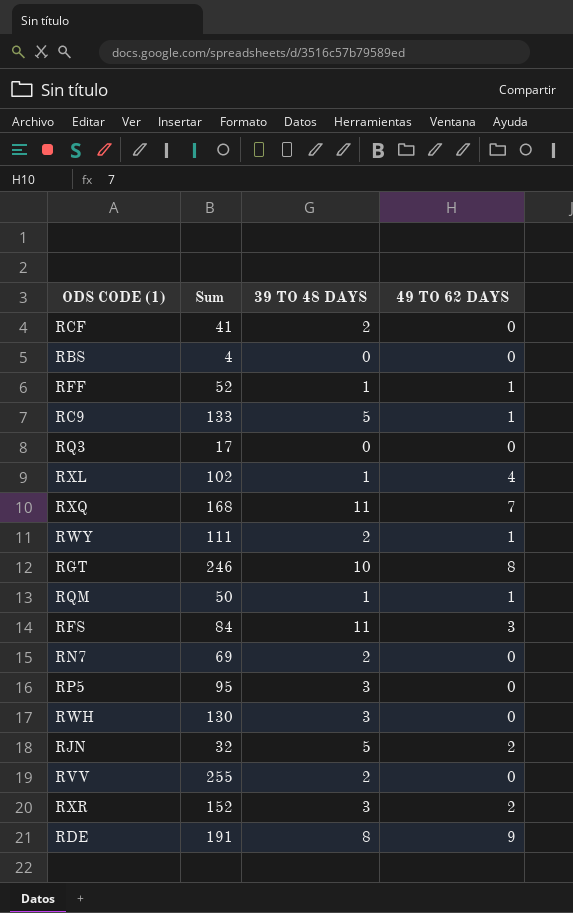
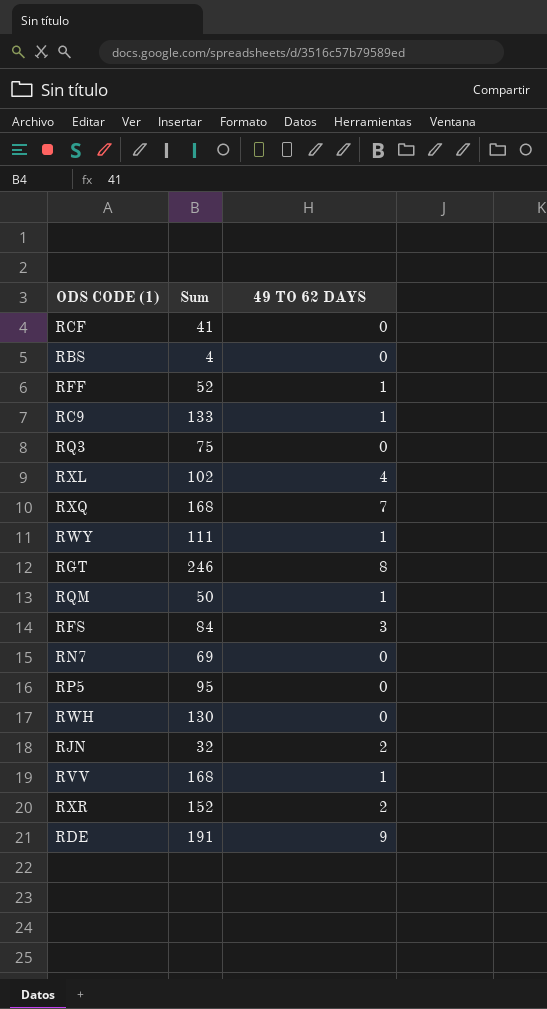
column 39 TO 48 DAYS | position: 3 -> none
RQ3 | Sum: 17 -> 75
RVV | Sum: 255 -> 168
RVV | 49 TO 62 DAYS: 0 -> 1

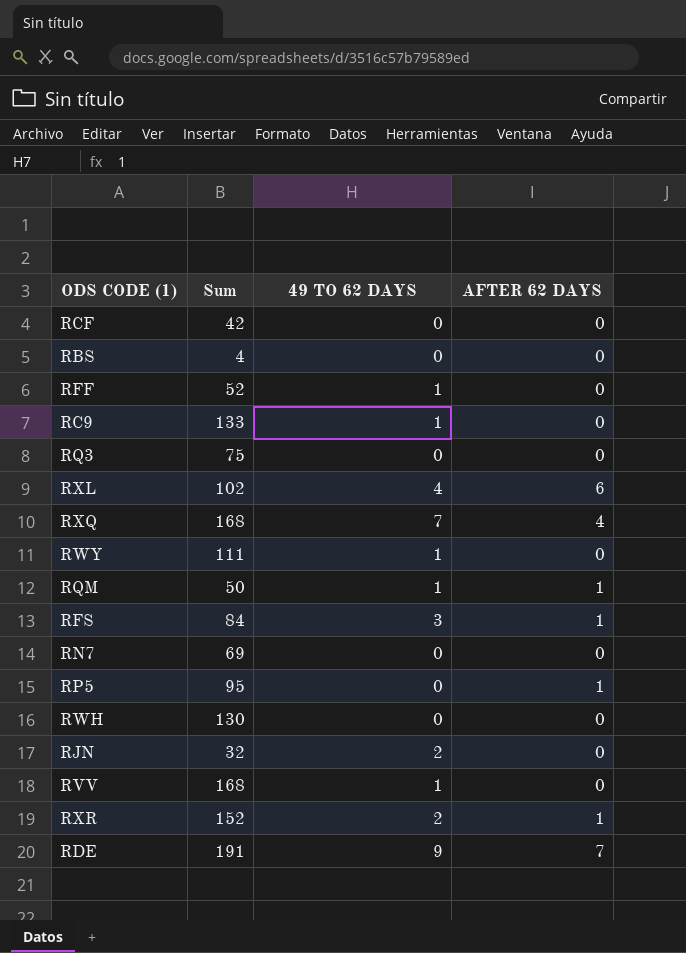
column AFTER 62 DAYS | position: none -> 4
row RGT: 246 | 8 -> none
RCF | Sum: 41 -> 42

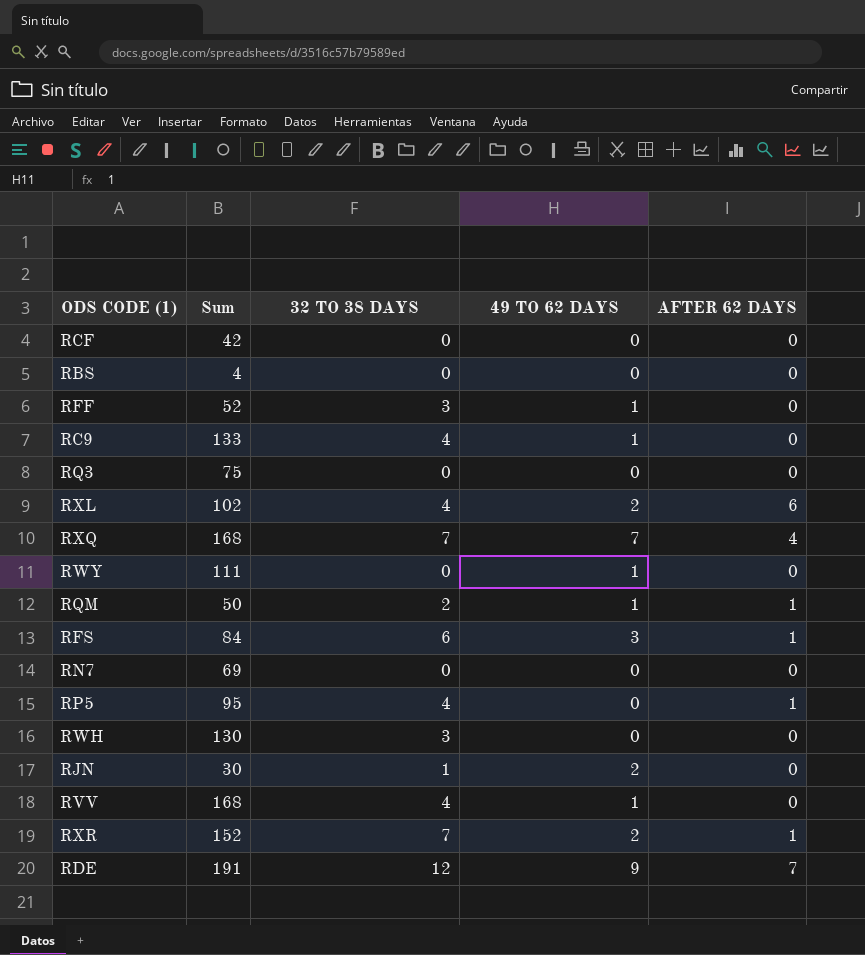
column 32 TO 38 DAYS | position: none -> 3
RXL | 49 TO 62 DAYS: 4 -> 2
RJN | Sum: 32 -> 30

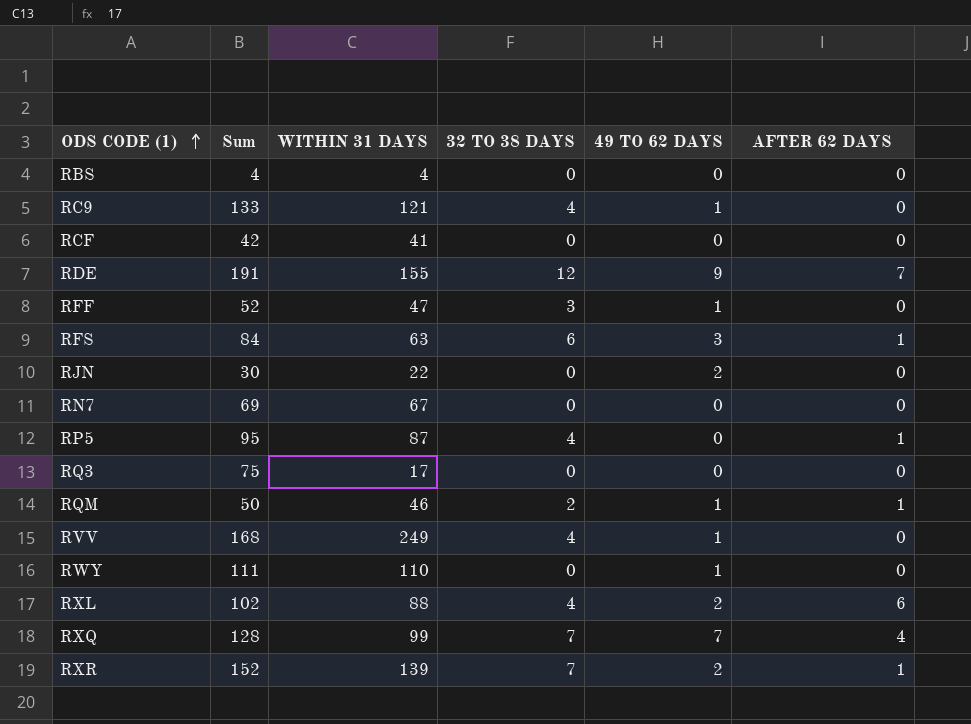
row order: none -> ODS CODE (1) ascending
column WITHIN 31 DAYS | position: none -> 3
row RWH: 130 | 3 | 0 | 0 -> none
RJN | 32 TO 38 DAYS: 1 -> 0
RXQ | Sum: 168 -> 128

